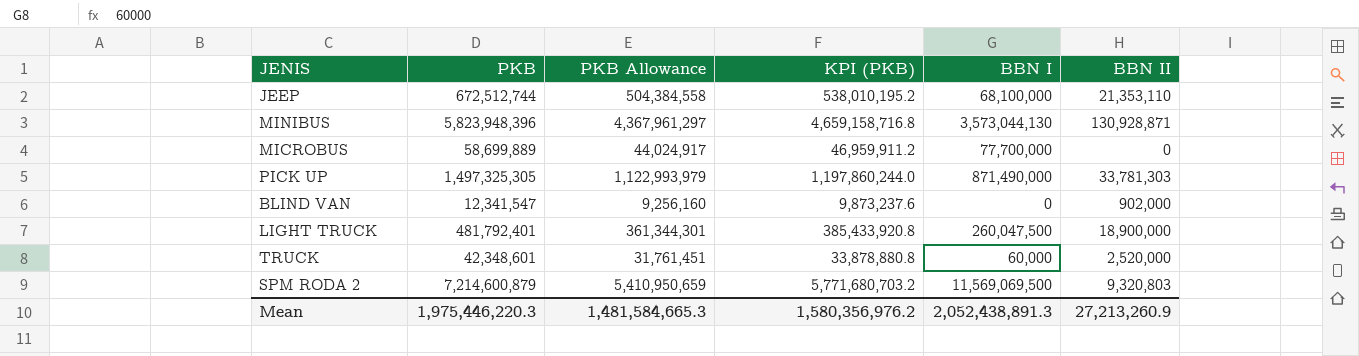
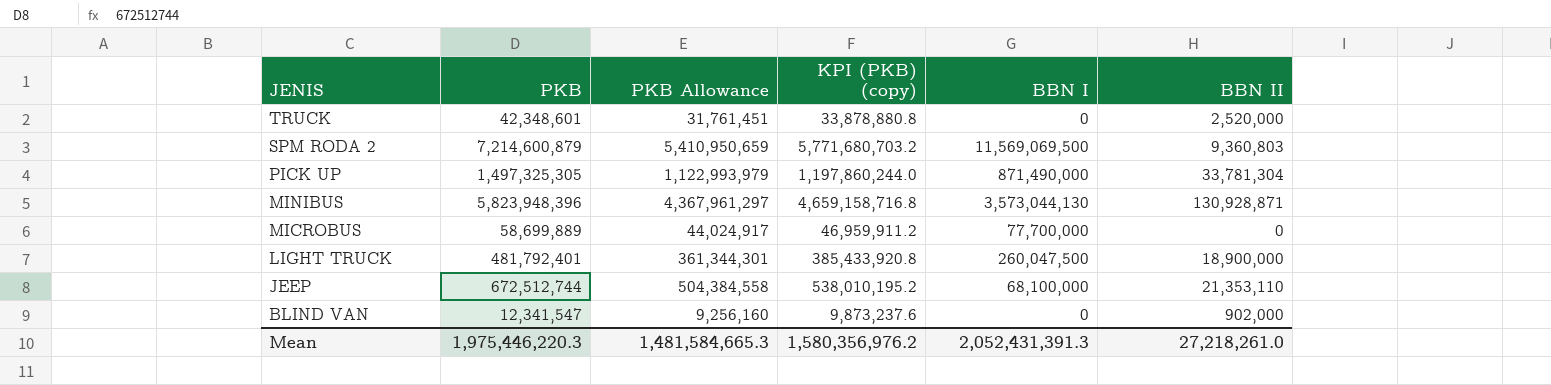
row order: none -> JENIS descending
column name: KPI (PKB) -> KPI (PKB) (copy)
TRUCK | BBN I: 60,000 -> 0
SPM RODA 2 | BBN II: 9,320,803 -> 9,360,803
PICK UP | BBN II: 33,781,303 -> 33,781,304
Mean | BBN I: 2,052,438,891.3 -> 2,052,431,391.3
Mean | BBN II: 27,213,260.9 -> 27,218,261.0

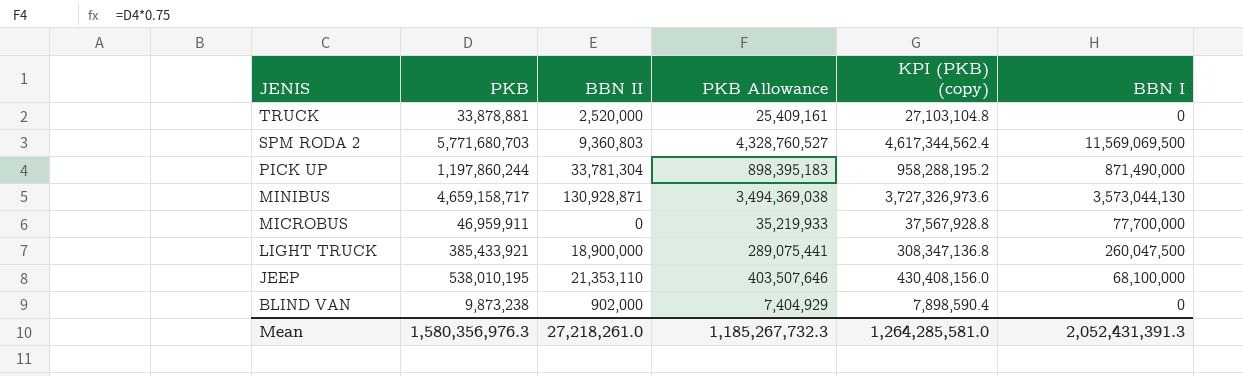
column BBN II | position: 6 -> 3
TRUCK | PKB: 42,348,601 -> 33,878,881
TRUCK | PKB Allowance: 31,761,451 -> 25,409,161
TRUCK | KPI (PKB) (copy): 33,878,880.8 -> 27,103,104.8
SPM RODA 2 | PKB: 7,214,600,879 -> 5,771,680,703
SPM RODA 2 | PKB Allowance: 5,410,950,659 -> 4,328,760,527
SPM RODA 2 | KPI (PKB) (copy): 5,771,680,703.2 -> 4,617,344,562.4
PICK UP | PKB: 1,497,325,305 -> 1,197,860,244
PICK UP | PKB Allowance: 1,122,993,979 -> 898,395,183
PICK UP | KPI (PKB) (copy): 1,197,860,244.0 -> 958,288,195.2
MINIBUS | PKB: 5,823,948,396 -> 4,659,158,717
MINIBUS | PKB Allowance: 4,367,961,297 -> 3,494,369,038
MINIBUS | KPI (PKB) (copy): 4,659,158,716.8 -> 3,727,326,973.6
MICROBUS | PKB: 58,699,889 -> 46,959,911
MICROBUS | PKB Allowance: 44,024,917 -> 35,219,933
MICROBUS | KPI (PKB) (copy): 46,959,911.2 -> 37,567,928.8
LIGHT TRUCK | PKB: 481,792,401 -> 385,433,921
LIGHT TRUCK | PKB Allowance: 361,344,301 -> 289,075,441
LIGHT TRUCK | KPI (PKB) (copy): 385,433,920.8 -> 308,347,136.8
JEEP | PKB: 672,512,744 -> 538,010,195
JEEP | PKB Allowance: 504,384,558 -> 403,507,646
JEEP | KPI (PKB) (copy): 538,010,195.2 -> 430,408,156.0
BLIND VAN | PKB: 12,341,547 -> 9,873,238
BLIND VAN | PKB Allowance: 9,256,160 -> 7,404,929
BLIND VAN | KPI (PKB) (copy): 9,873,237.6 -> 7,898,590.4
Mean | PKB: 1,975,446,220.3 -> 1,580,356,976.3
Mean | PKB Allowance: 1,481,584,665.3 -> 1,185,267,732.3
Mean | KPI (PKB) (copy): 1,580,356,976.2 -> 1,264,285,581.0

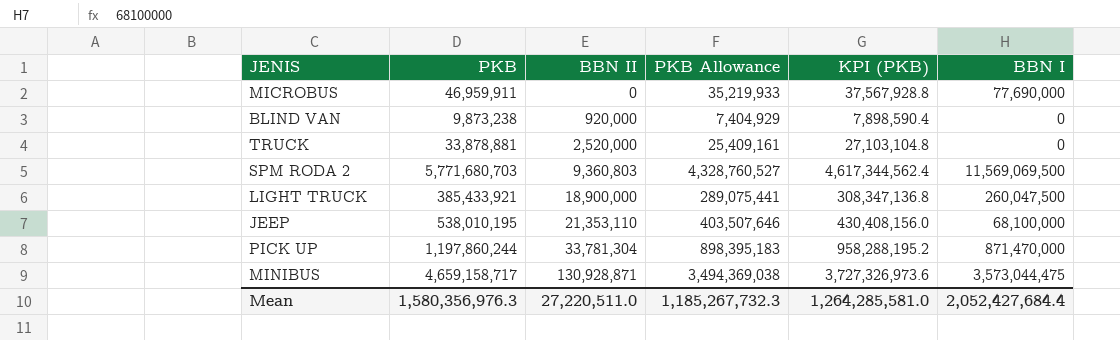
row order: JENIS descending -> BBN II ascending
column name: KPI (PKB) (copy) -> KPI (PKB)
MICROBUS | BBN I: 77,700,000 -> 77,690,000
BLIND VAN | BBN II: 902,000 -> 920,000
PICK UP | BBN I: 871,490,000 -> 871,470,000
MINIBUS | BBN I: 3,573,044,130 -> 3,573,044,475
Mean | BBN II: 27,218,261.0 -> 27,220,511.0
Mean | BBN I: 2,052,431,391.3 -> 2,052,427,684.4

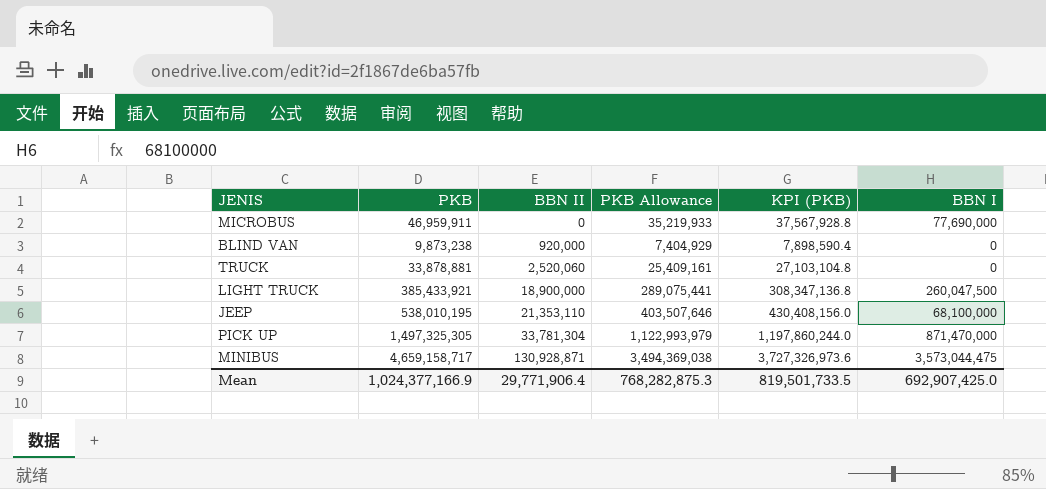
row SPM RODA 2: 5,771,680,703 | 9,360,803 | 4,328,760,527 | 4,617,344,562.4 | 11,569,069,500 -> none
TRUCK | BBN II: 2,520,000 -> 2,520,060
PICK UP | PKB: 1,197,860,244 -> 1,497,325,305
PICK UP | PKB Allowance: 898,395,183 -> 1,122,993,979
PICK UP | KPI (PKB): 958,288,195.2 -> 1,197,860,244.0
Mean | PKB: 1,580,356,976.3 -> 1,024,377,166.9
Mean | BBN II: 27,220,511.0 -> 29,771,906.4
Mean | PKB Allowance: 1,185,267,732.3 -> 768,282,875.3
Mean | KPI (PKB): 1,264,285,581.0 -> 819,501,733.5
Mean | BBN I: 2,052,427,684.4 -> 692,907,425.0

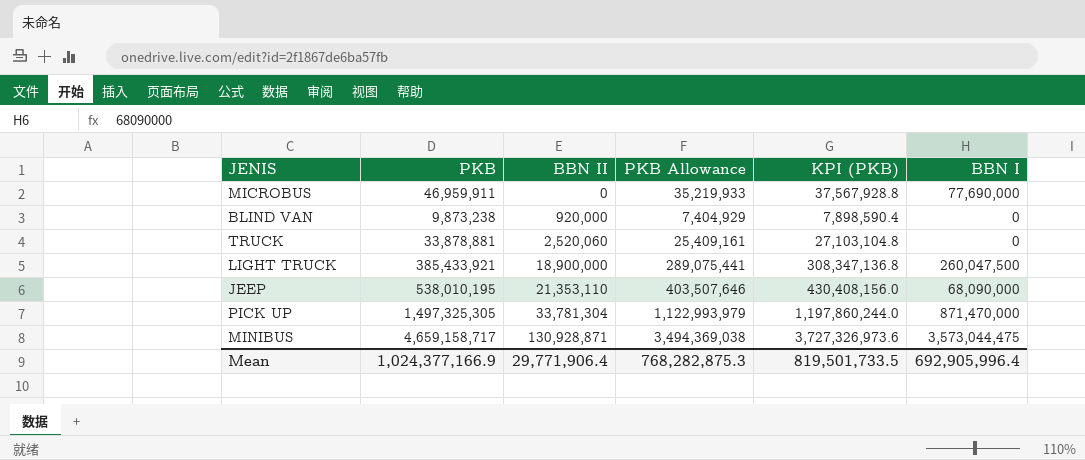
JEEP | BBN I: 68,100,000 -> 68,090,000
Mean | BBN I: 692,907,425.0 -> 692,905,996.4

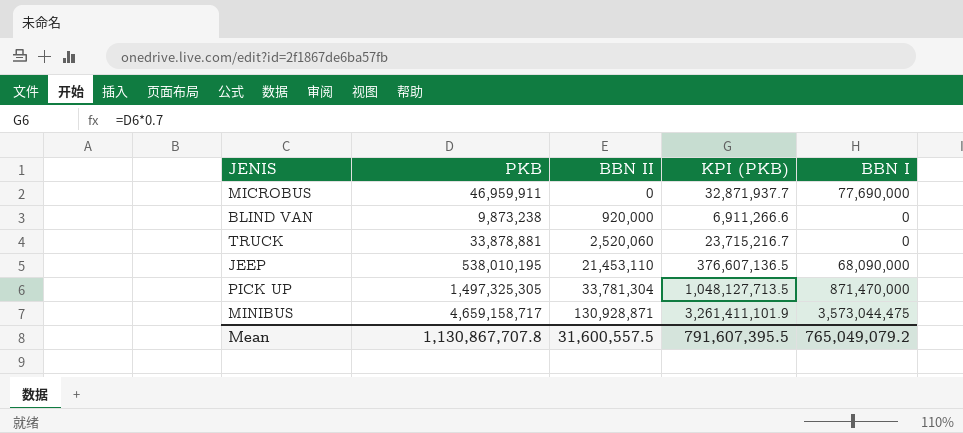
column PKB Allowance | formula: [PKB] * 0.75 -> none
column KPI (PKB) | formula: [PKB] * 0.8 -> [PKB] * 0.7
row LIGHT TRUCK: 385,433,921 | 18,900,000 | 289,075,441 | 308,347,136.8 | 260,047,500 -> none
JEEP | BBN II: 21,353,110 -> 21,453,110
Mean | PKB: 1,024,377,166.9 -> 1,130,867,707.8
Mean | BBN II: 29,771,906.4 -> 31,600,557.5
Mean | KPI (PKB): 819,501,733.5 -> 791,607,395.5
Mean | BBN I: 692,905,996.4 -> 765,049,079.2

